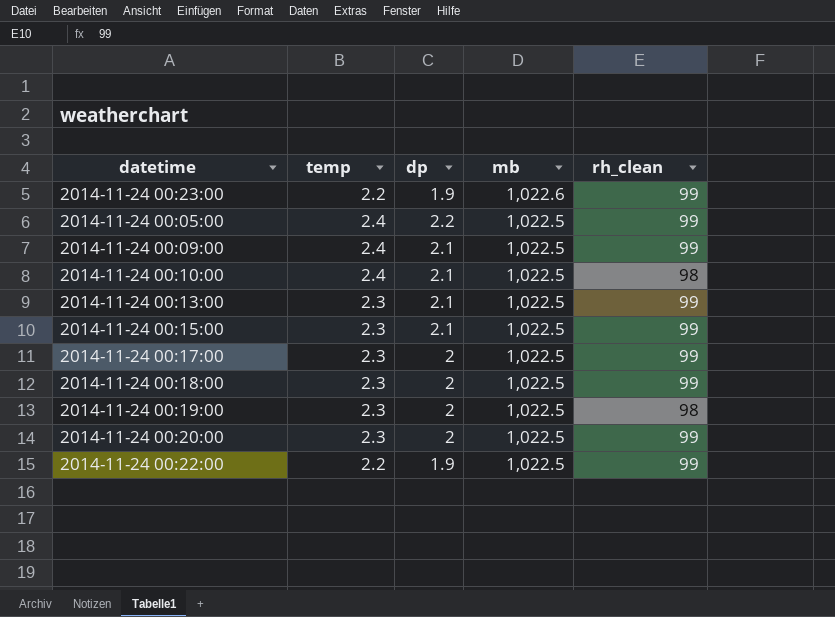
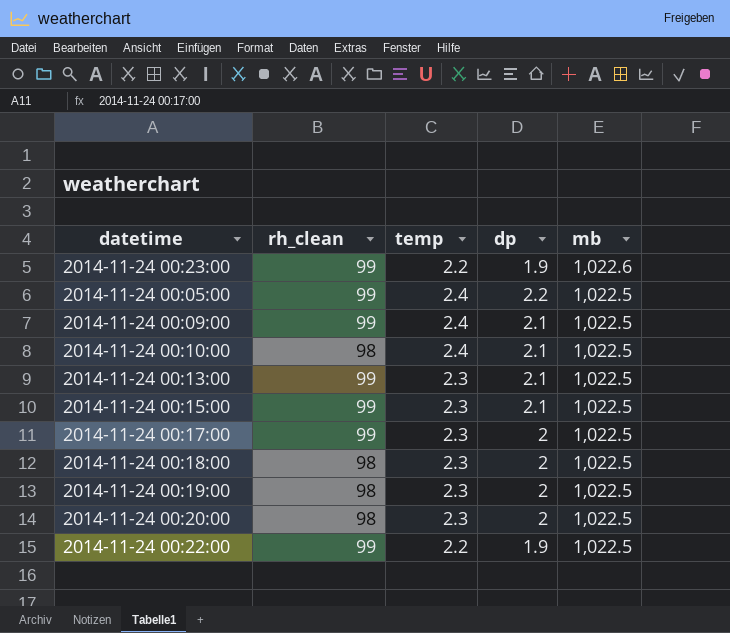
column rh_clean | position: 5 -> 2
2014-11-24 00:18:00 | rh_clean: 99 -> 98
2014-11-24 00:20:00 | rh_clean: 99 -> 98

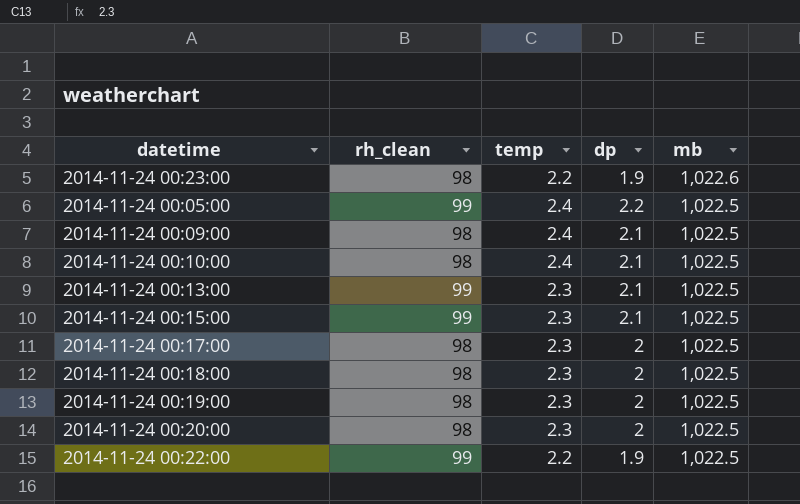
2014-11-24 00:23:00 | rh_clean: 99 -> 98
2014-11-24 00:09:00 | rh_clean: 99 -> 98
2014-11-24 00:17:00 | rh_clean: 99 -> 98

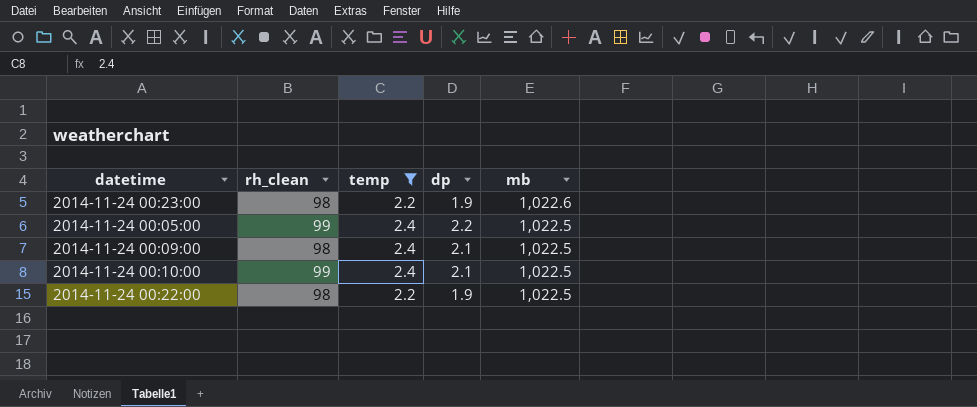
filter: none -> temp != 2.3
2014-11-24 00:10:00 | rh_clean: 98 -> 99
2014-11-24 00:22:00 | rh_clean: 99 -> 98

